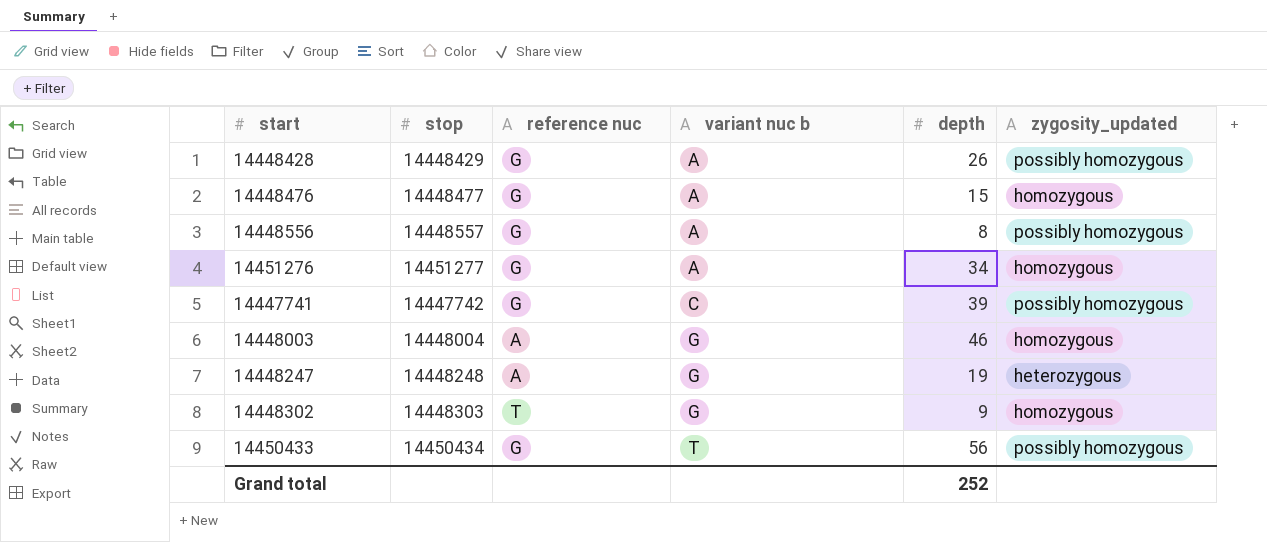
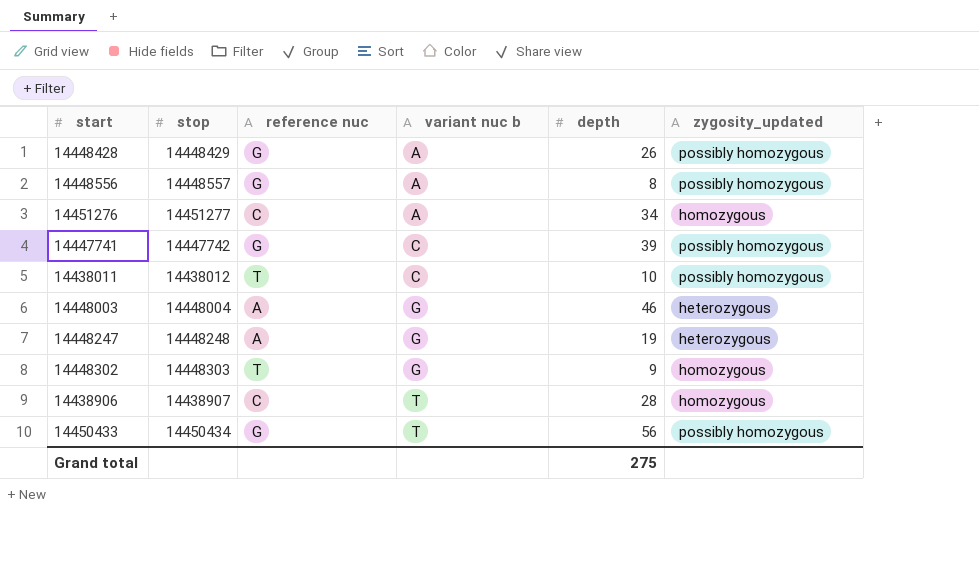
row 14448476: 14448477 | G | A | 15 | homozygous -> none
14451276 | reference nuc: G -> C
row 14438011: none -> 14438012 | T | C | 10 | possibly homozygous
14448003 | zygosity_updated: homozygous -> heterozygous
row 14438906: none -> 14438907 | C | T | 28 | homozygous
Grand total | depth: 252 -> 275

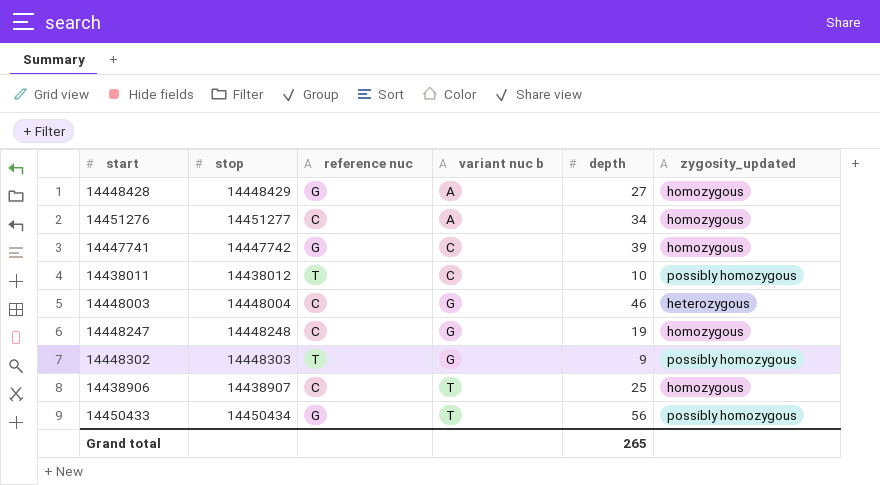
row 14448556: 14448557 | G | A | 8 | possibly homozygous -> none
14448428 | depth: 26 -> 27
14448428 | zygosity_updated: possibly homozygous -> homozygous
14447741 | zygosity_updated: possibly homozygous -> homozygous
14448003 | reference nuc: A -> C
14448247 | reference nuc: A -> C
14448247 | zygosity_updated: heterozygous -> homozygous
14448302 | zygosity_updated: homozygous -> possibly homozygous
14438906 | depth: 28 -> 25
Grand total | depth: 275 -> 265

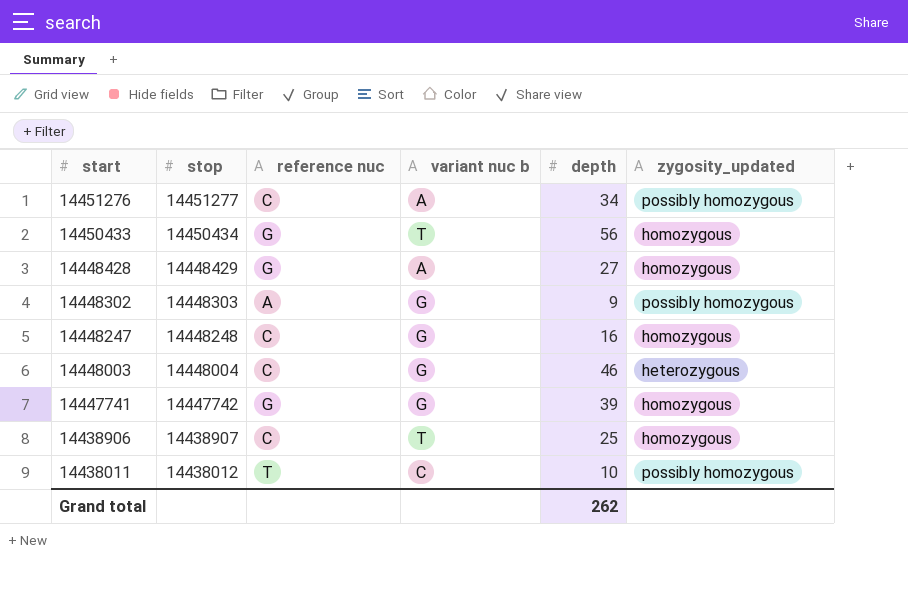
row order: variant nuc b ascending -> start descending
14451276 | zygosity_updated: homozygous -> possibly homozygous
14450433 | zygosity_updated: possibly homozygous -> homozygous
14448302 | reference nuc: T -> A
14448247 | depth: 19 -> 16
14447741 | variant nuc b: C -> G
Grand total | depth: 265 -> 262

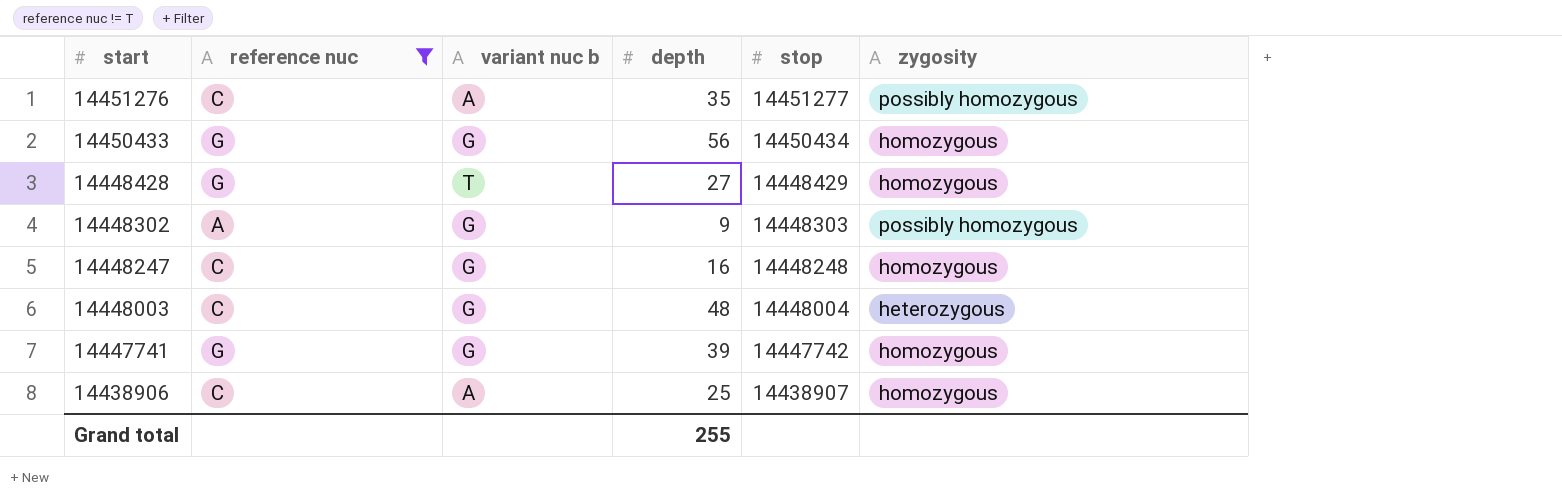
filter: none -> reference nuc != T
column stop | position: 2 -> 5
column name: zygosity_updated -> zygosity
14451276 | depth: 34 -> 35
14450433 | variant nuc b: T -> G
14448428 | variant nuc b: A -> T
14448003 | depth: 46 -> 48
14438906 | variant nuc b: T -> A
Grand total | depth: 262 -> 255

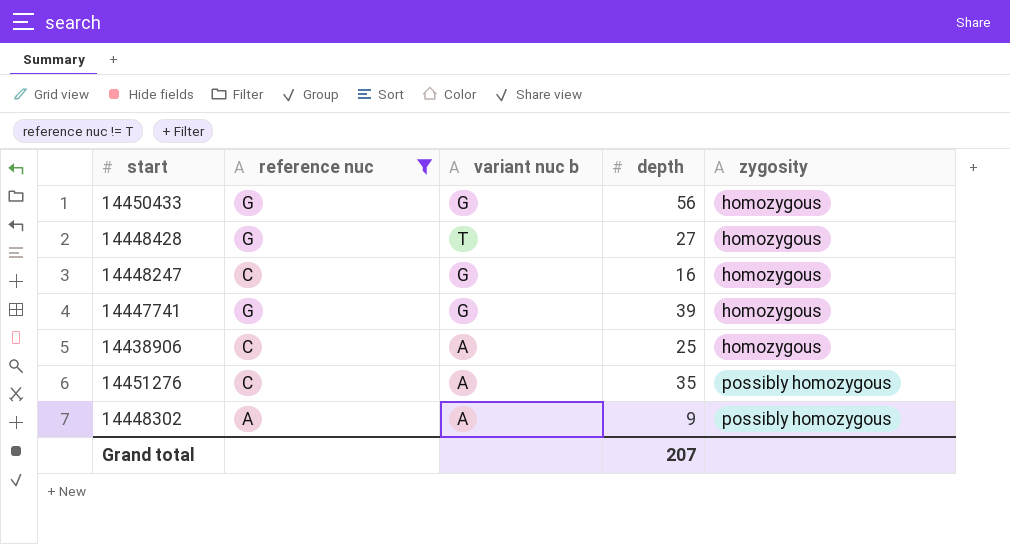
row order: start descending -> zygosity ascending
column stop | position: 5 -> none
row 14448003: C | G | 48 | 14448004 | heterozygous -> none
14448302 | variant nuc b: G -> A
Grand total | depth: 255 -> 207

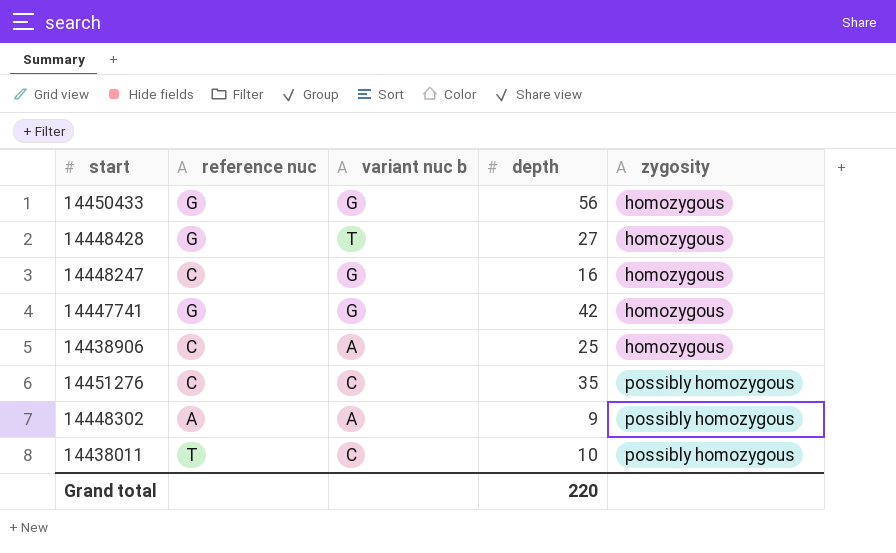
filter: reference nuc != T -> none
14447741 | depth: 39 -> 42
14451276 | variant nuc b: A -> C
Grand total | depth: 207 -> 220

